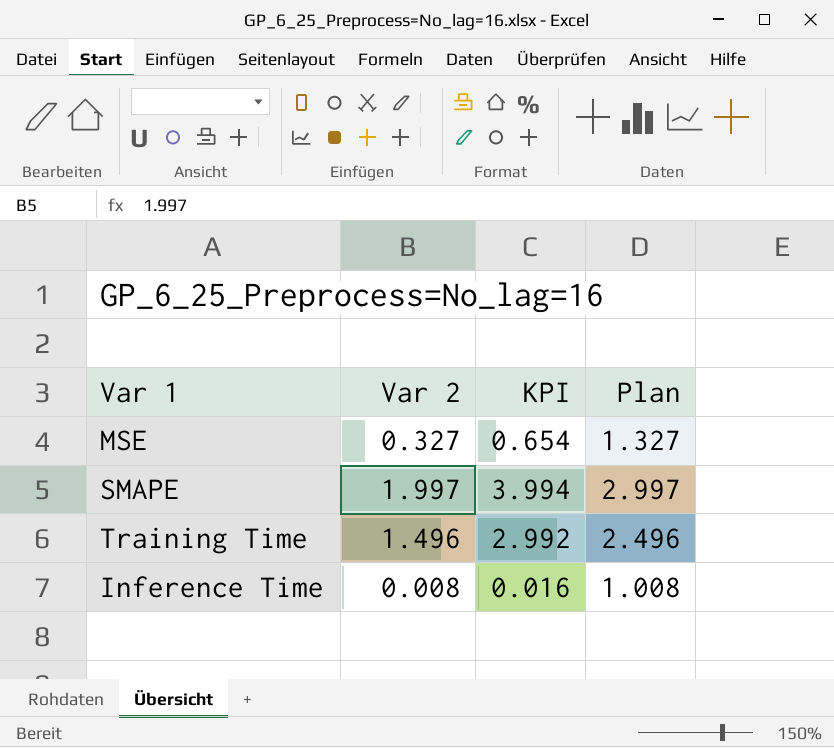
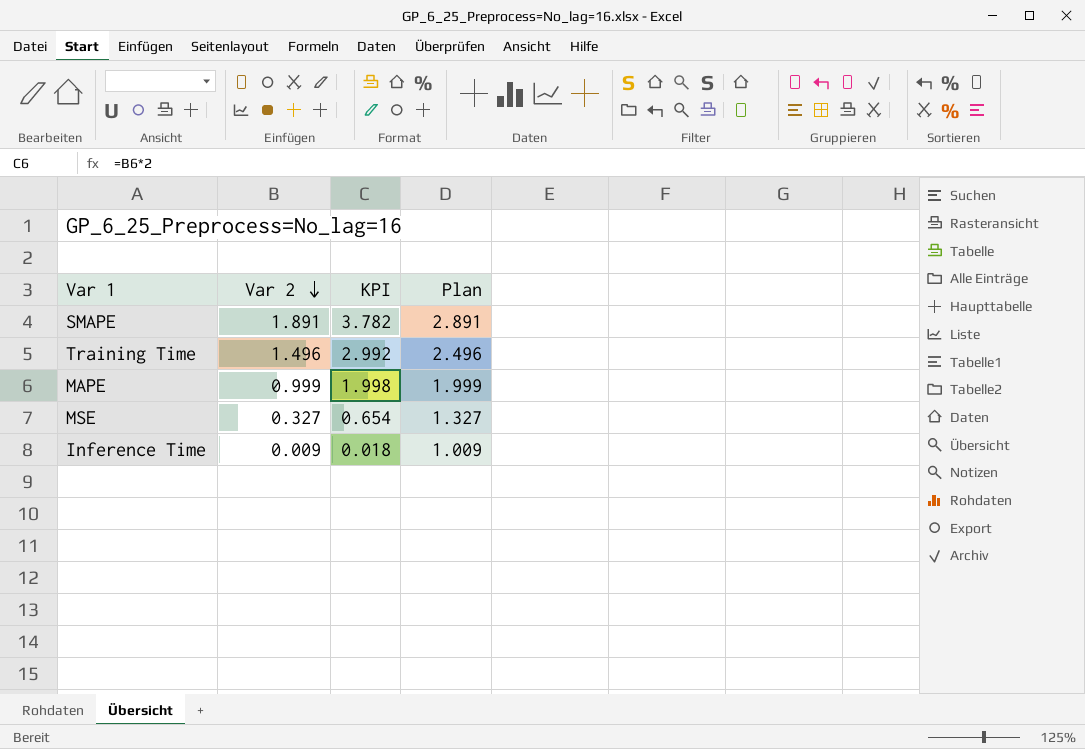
row order: none -> Var 2 descending
SMAPE | Var 2: 1.997 -> 1.891
SMAPE | KPI: 3.994 -> 3.782
SMAPE | Plan: 2.997 -> 2.891
row MAPE: none -> 0.999 | 1.998 | 1.999
Inference Time | Var 2: 0.008 -> 0.009
Inference Time | KPI: 0.016 -> 0.018
Inference Time | Plan: 1.008 -> 1.009

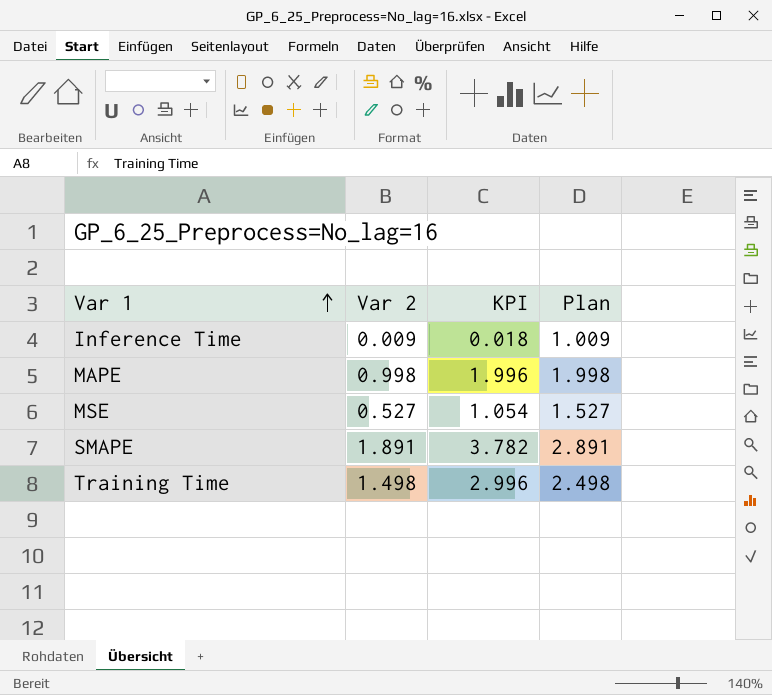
row order: Var 2 descending -> Var 1 ascending
MAPE | Var 2: 0.999 -> 0.998
MAPE | KPI: 1.998 -> 1.996
MAPE | Plan: 1.999 -> 1.998
MSE | Var 2: 0.327 -> 0.527
MSE | KPI: 0.654 -> 1.054
MSE | Plan: 1.327 -> 1.527
Training Time | Var 2: 1.496 -> 1.498
Training Time | KPI: 2.992 -> 2.996
Training Time | Plan: 2.496 -> 2.498

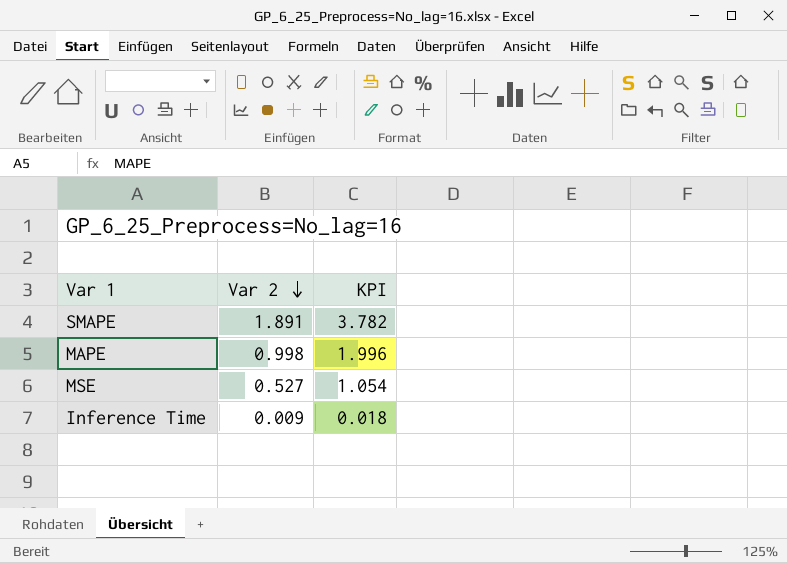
row order: Var 1 ascending -> Var 2 descending
column Plan | formula: [Var 2] + 1 -> none
row Training Time: 1.498 | 2.996 | 2.498 -> none

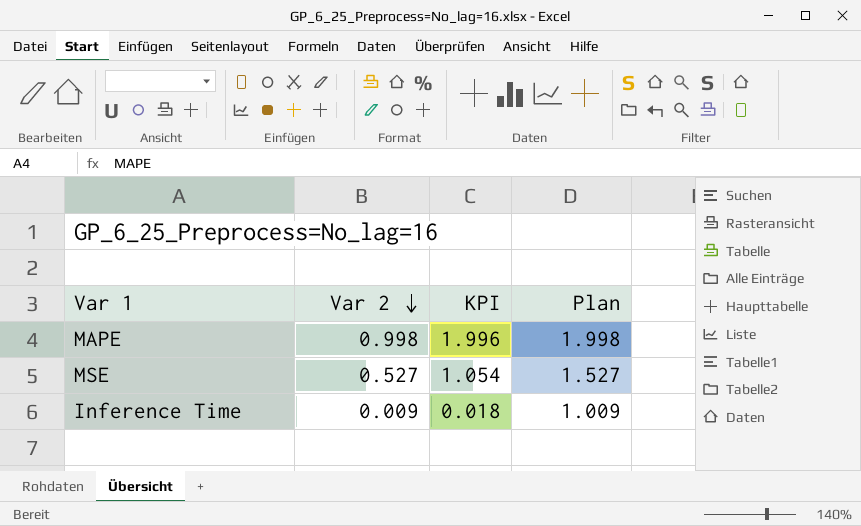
column Plan | formula: none -> [Var 2] + 1
row SMAPE: 1.891 | 3.782 -> none

